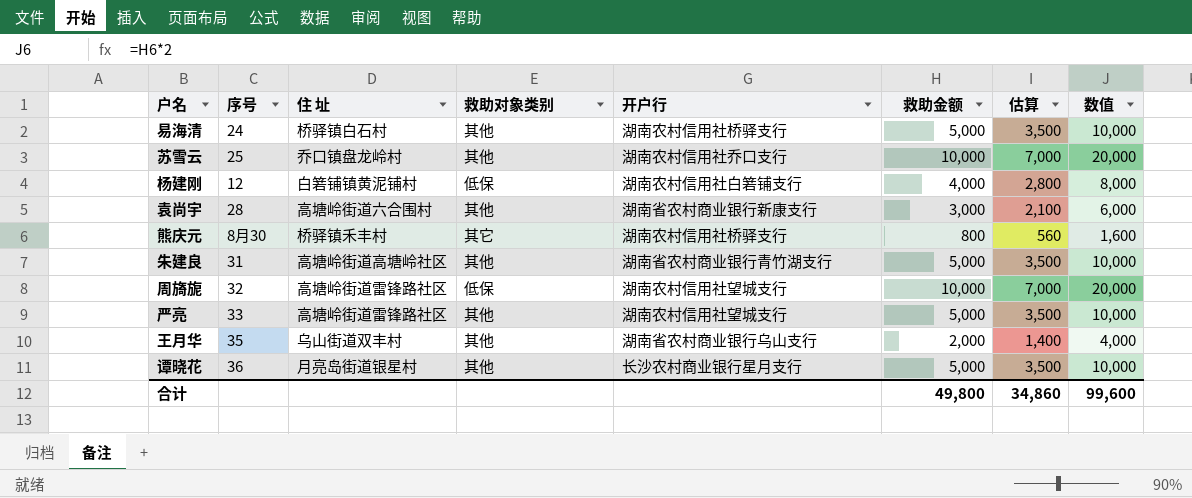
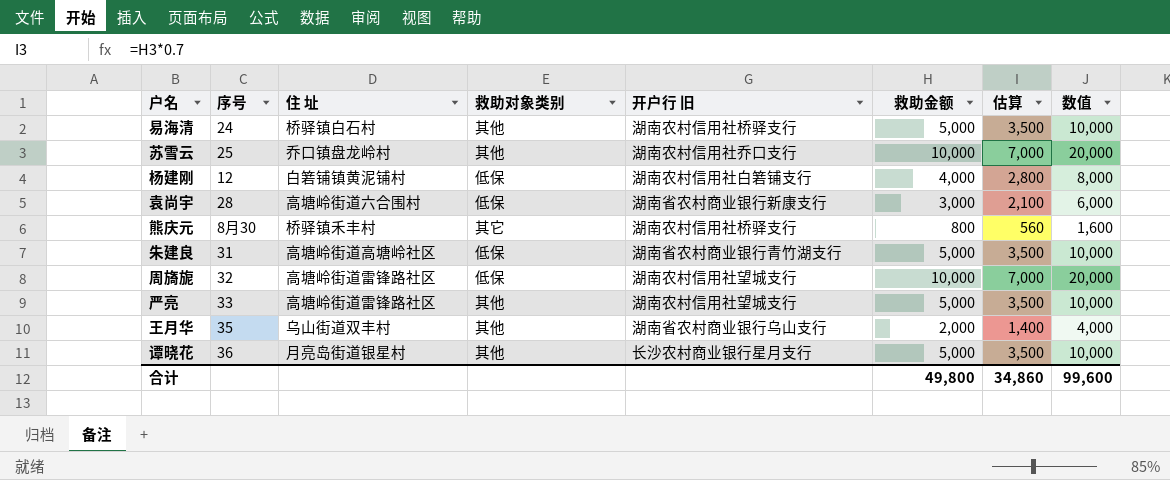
column name: 开户行 -> 开户行 旧
袁尚宇 | 救助对象类别: 其他 -> 低保
朱建良 | 救助对象类别: 其他 -> 低保

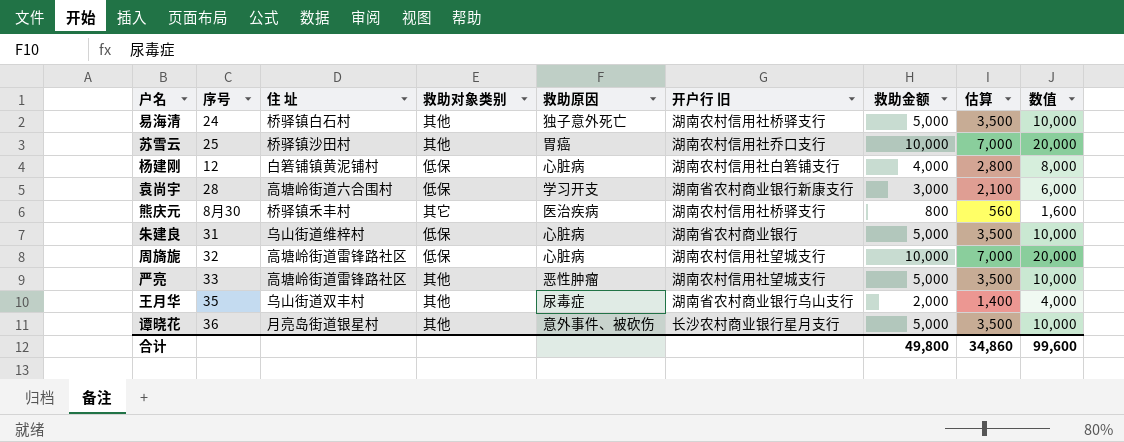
column 救助原因 | position: none -> 5
苏雪云 | 住 址: 乔口镇盘龙岭村 -> 桥驿镇沙田村
朱建良 | 住 址: 高塘岭街道高塘岭社区 -> 乌山街道维梓村
朱建良 | 开户行 旧: 湖南省农村商业银行青竹湖支行 -> 湖南省农村商业银行

